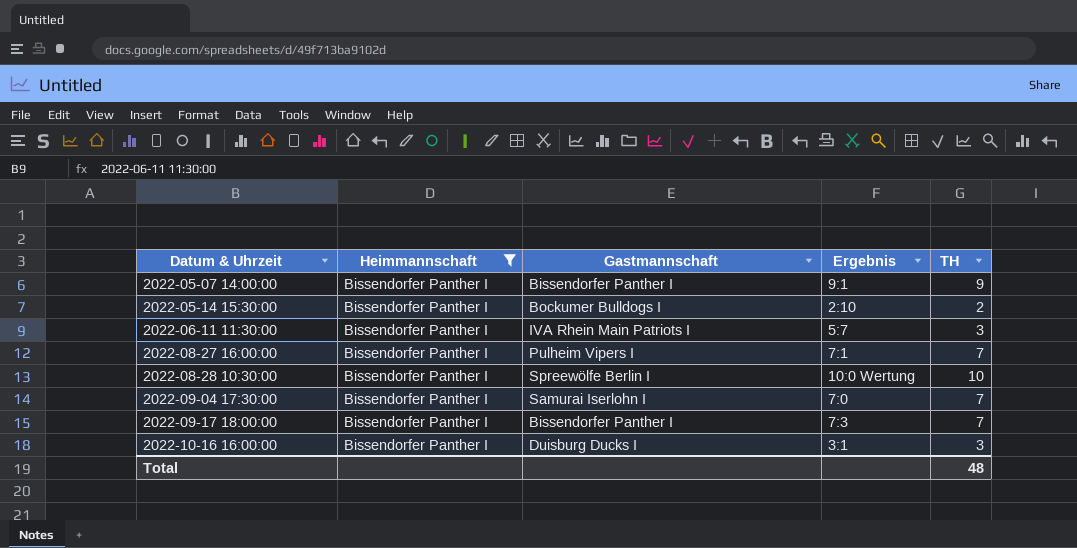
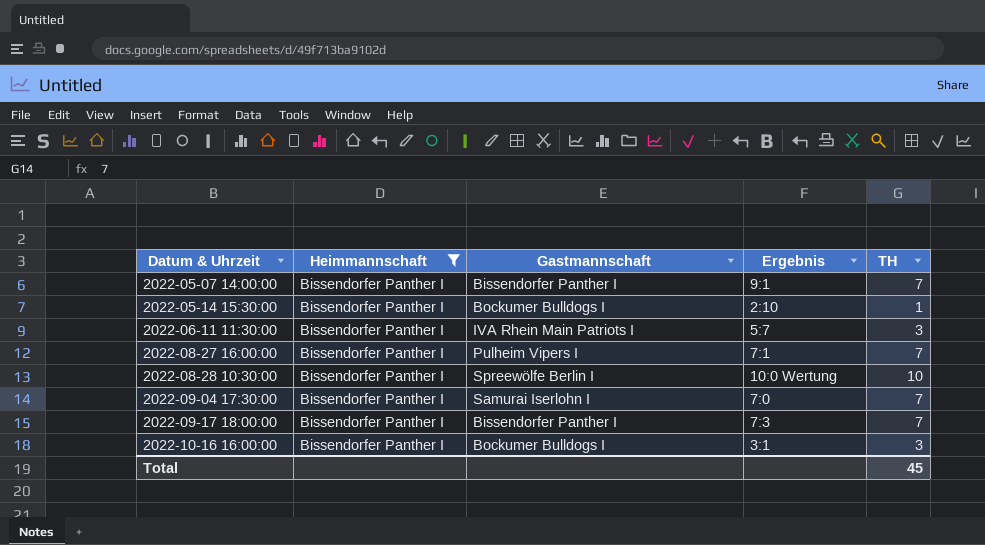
2022-05-07 14:00:00 | TH: 9 -> 7
2022-05-14 15:30:00 | TH: 2 -> 1
2022-10-16 16:00:00 | Gastmannschaft: Duisburg Ducks I -> Bockumer Bulldogs I
Total | TH: 48 -> 45

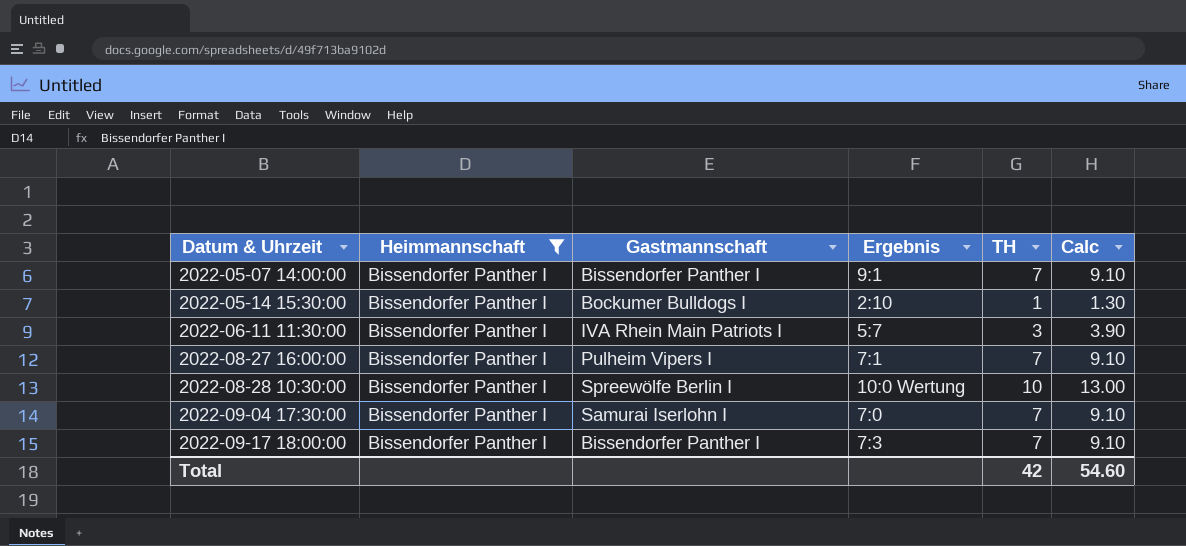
column Calc | formula: none -> [TH] * 1.3
row 2022-10-16 16:00:00: Bissendorfer Panther I | Bockumer Bulldogs I | 3:1 | 3 -> none
Total | TH: 45 -> 42

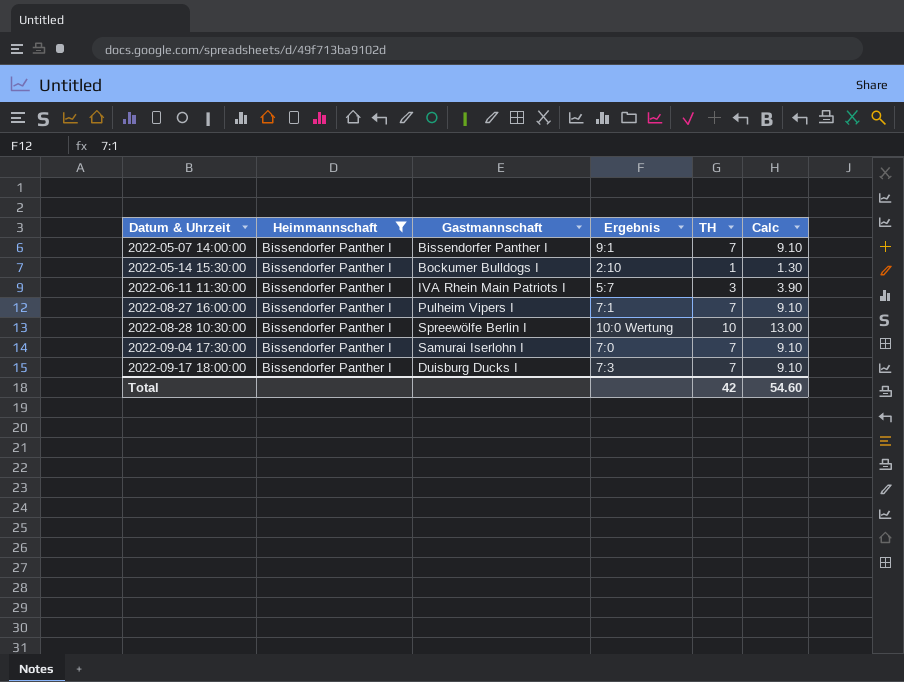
2022-09-17 18:00:00 | Gastmannschaft: Bissendorfer Panther I -> Duisburg Ducks I

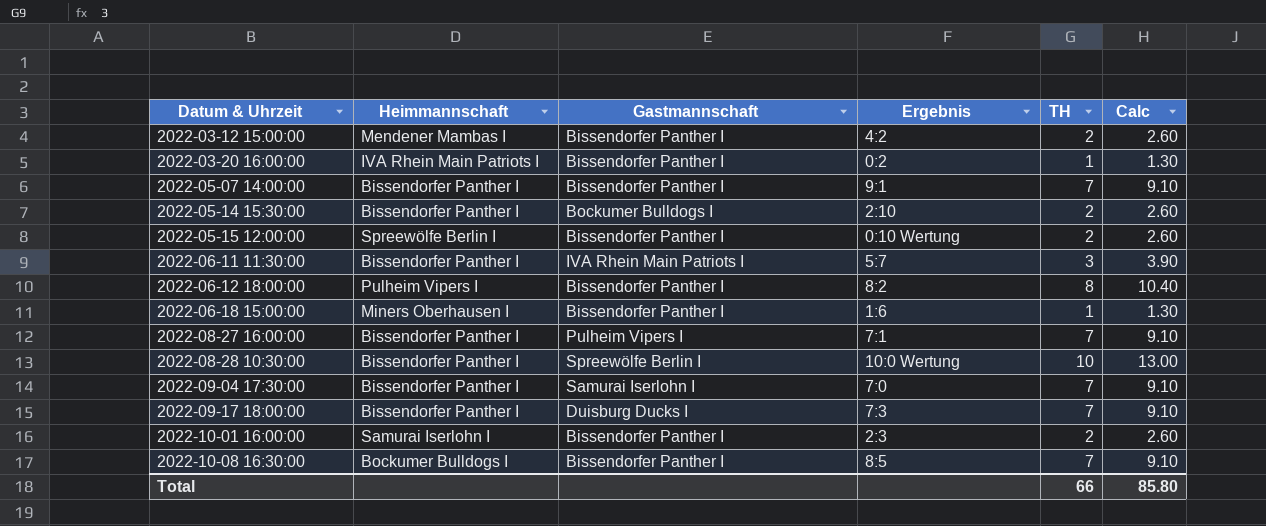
filter: Heimmannschaft = Bissendorfer Panther I -> none
2022-05-14 15:30:00 | TH: 1 -> 2
2022-05-14 15:30:00 | Calc: 1.30 -> 2.60
Total | TH: 42 -> 66
Total | Calc: 54.60 -> 85.80

